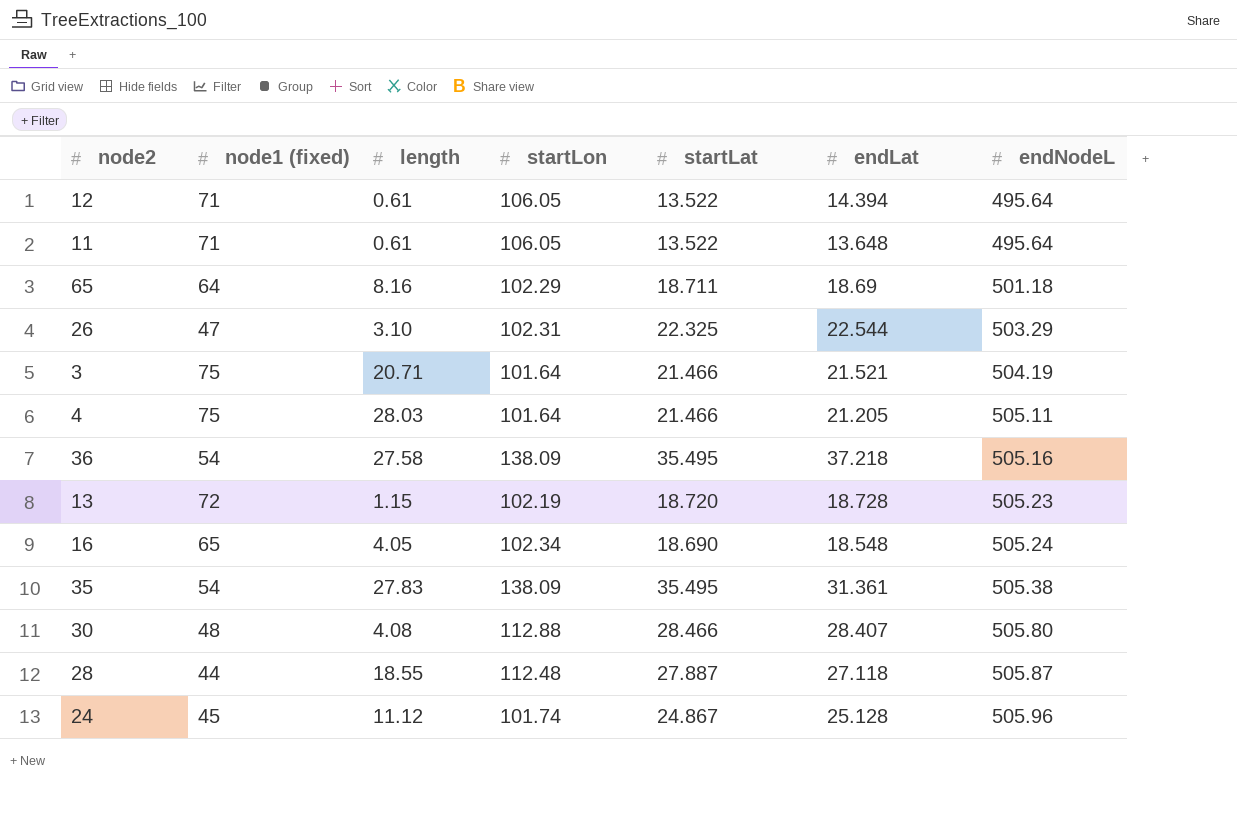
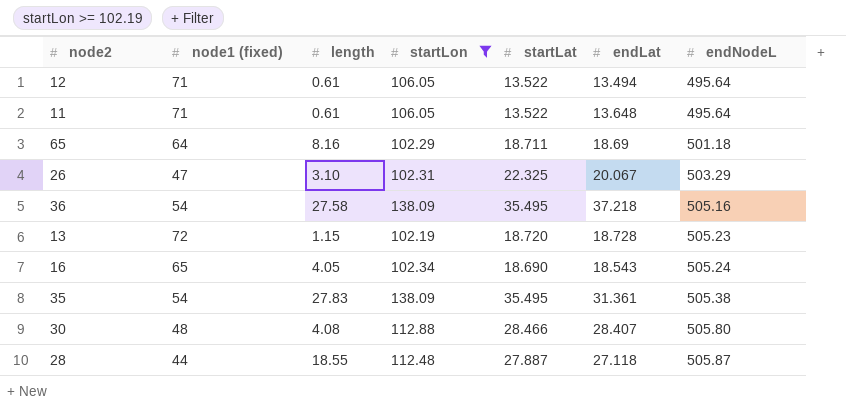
filter: none -> startLon >= 102.19
12 | endLat: 14.394 -> 13.494
26 | endLat: 22.544 -> 20.067
16 | endLat: 18.548 -> 18.543

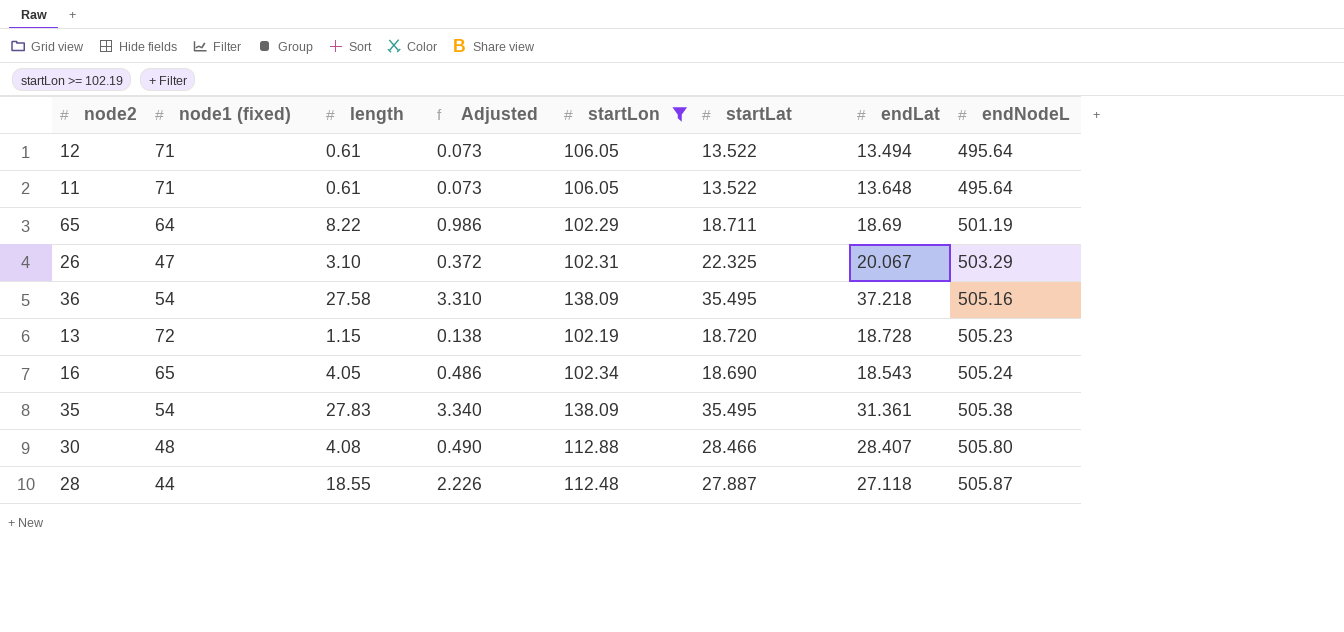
column Adjusted | formula: none -> [length] * 0.12
65 | length: 8.16 -> 8.22
65 | endNodeL: 501.18 -> 501.19

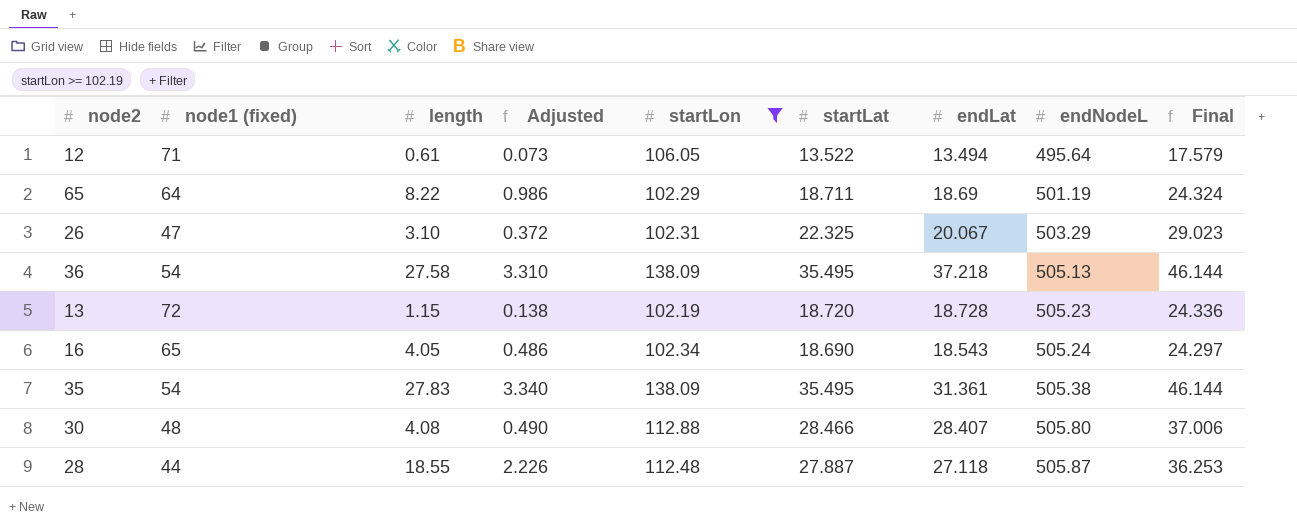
column Final | formula: none -> [startLat] * 1.3
row 11: 71 | 0.61 | 0.073 | 106.05 | 13.522 | 13.648 | 495.64 -> none
36 | endNodeL: 505.16 -> 505.13

